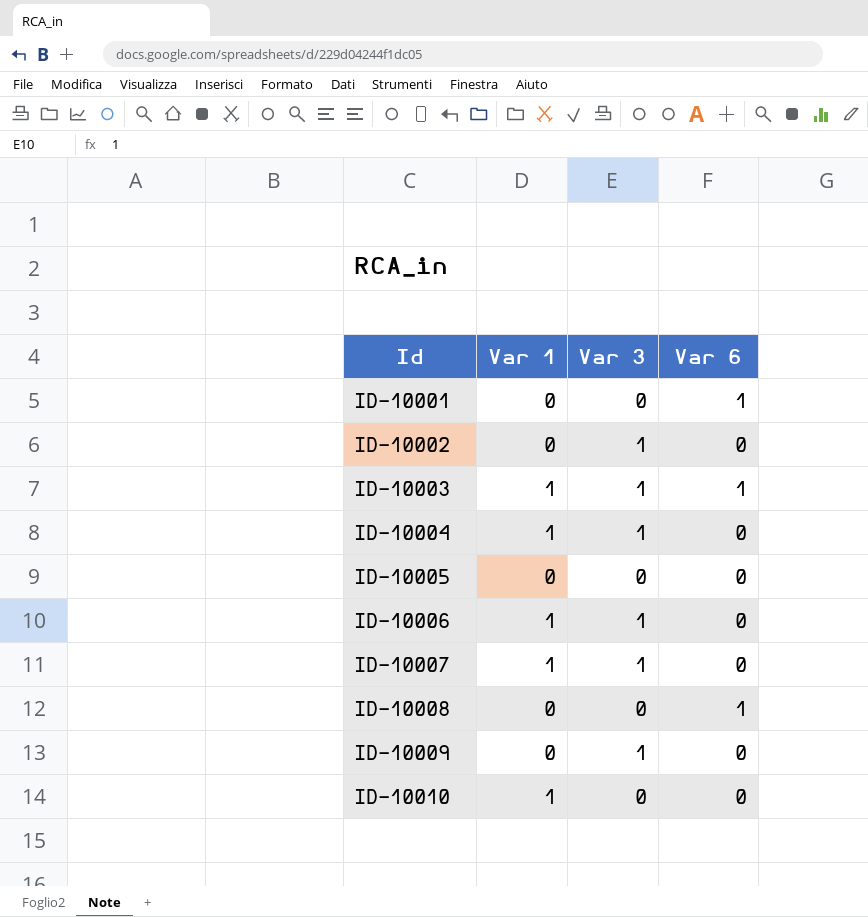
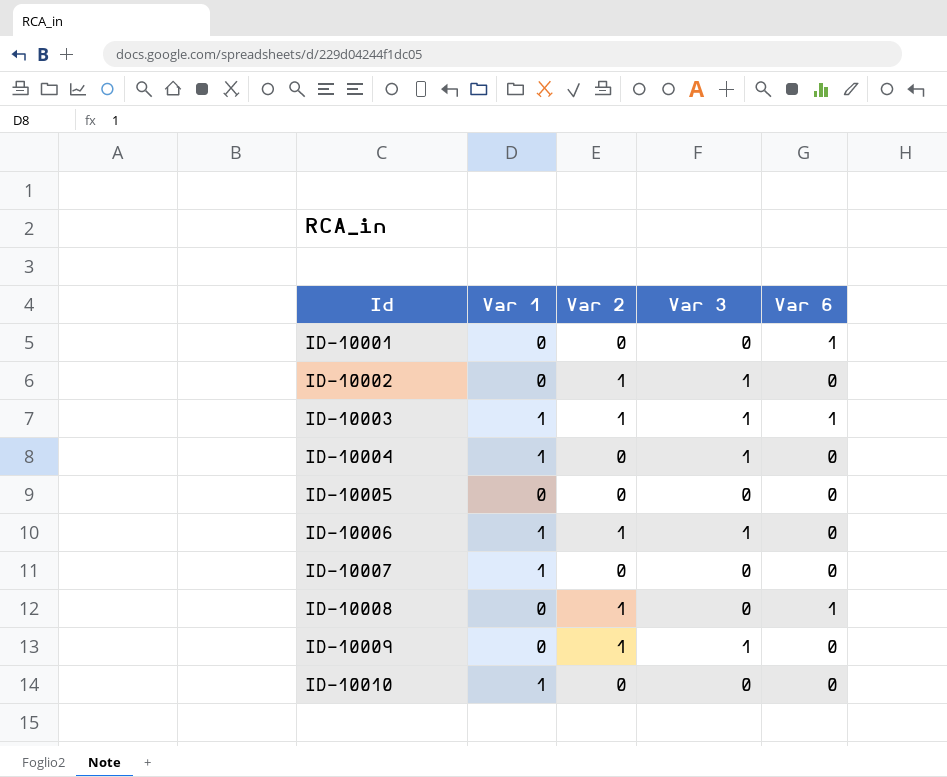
column Var 2 | position: none -> 3
ID-10007 | Var 3: 1 -> 0

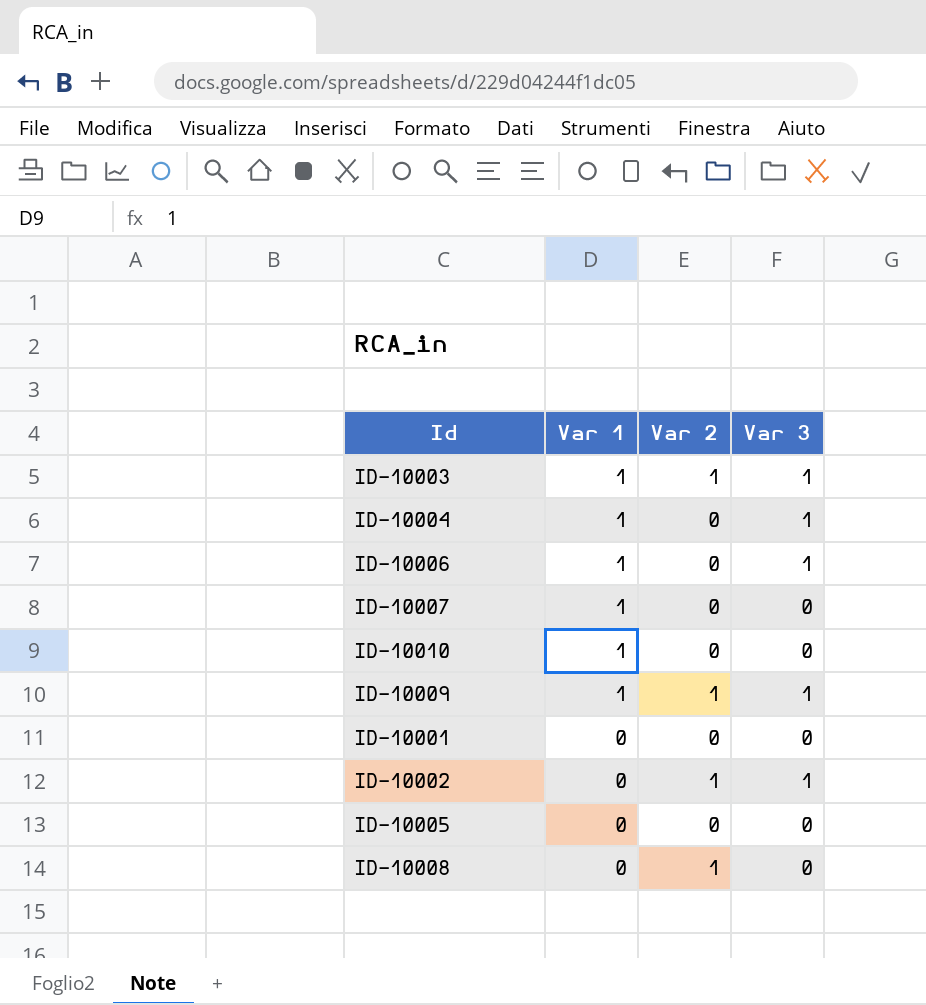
row order: Id ascending -> Var 1 descending
column Var 6 | position: 5 -> none
ID-10006 | Var 2: 1 -> 0
ID-10009 | Var 1: 0 -> 1

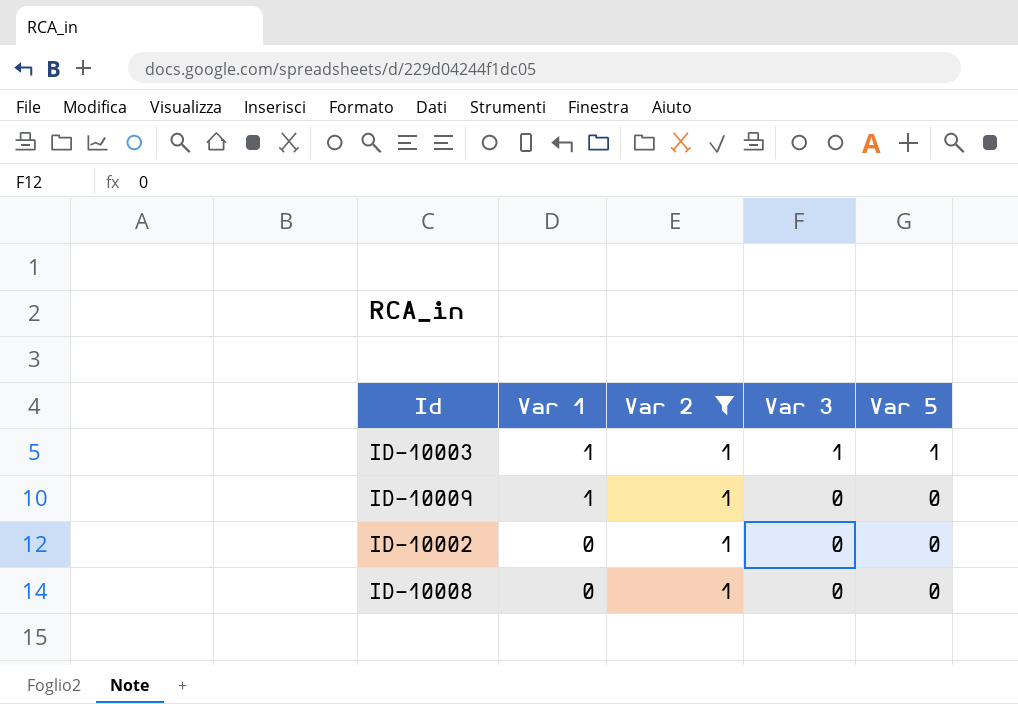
filter: none -> Var 2 = 1
column Var 5 | position: none -> 5
ID-10009 | Var 3: 1 -> 0
ID-10002 | Var 3: 1 -> 0

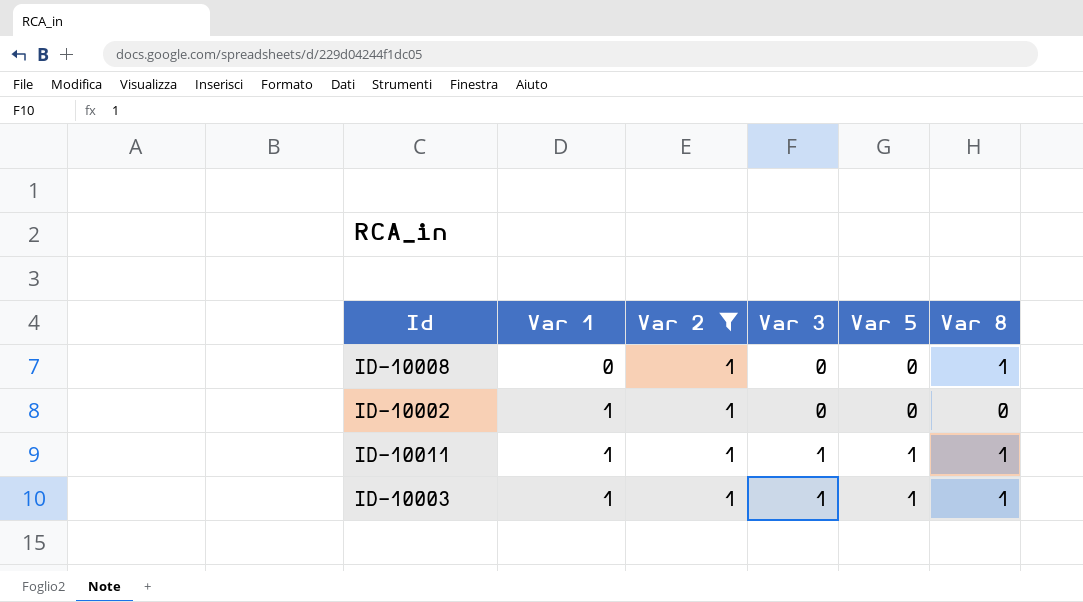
row order: Var 1 descending -> Var 1 ascending
column Var 8 | position: none -> 6
row ID-10009: 1 | 1 | 0 | 0 -> none
ID-10002 | Var 1: 0 -> 1
row ID-10011: none -> 1 | 1 | 1 | 1 | 1

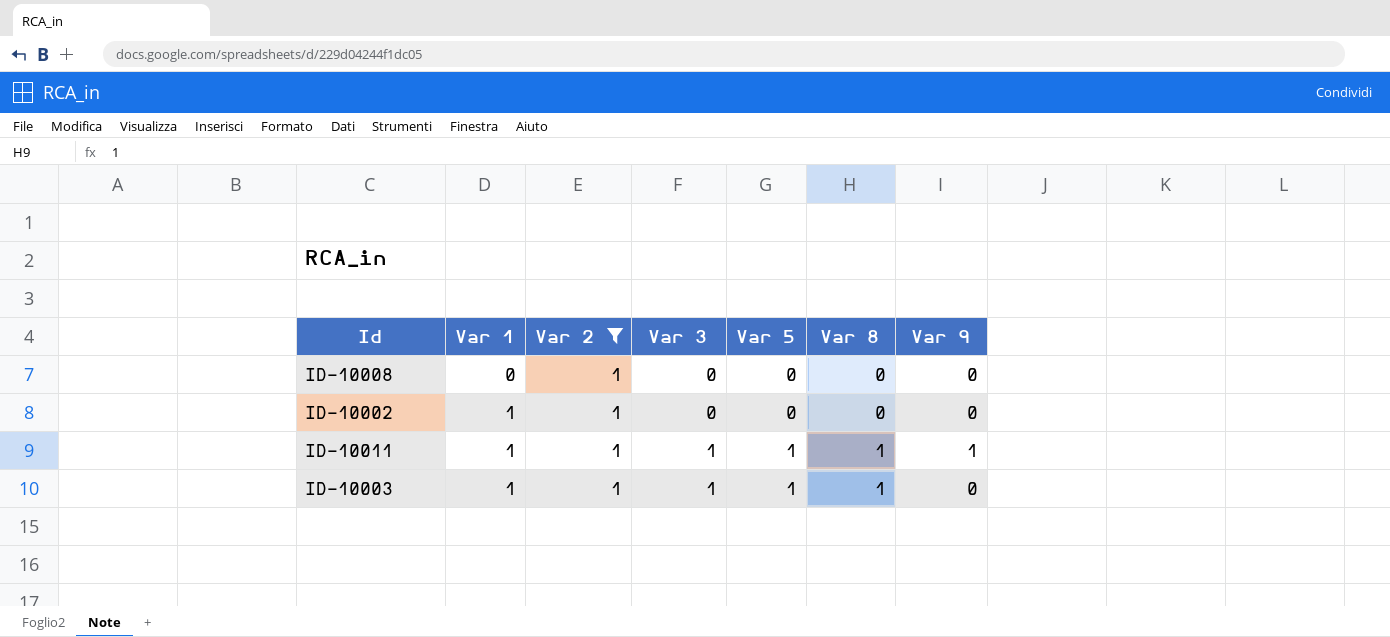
column Var 9 | position: none -> 7
ID-10008 | Var 8: 1 -> 0

